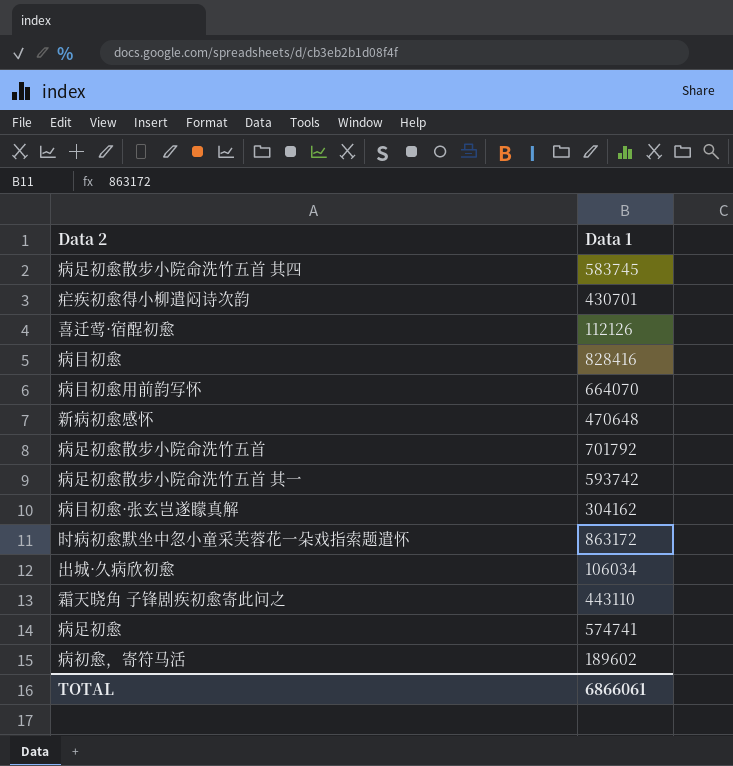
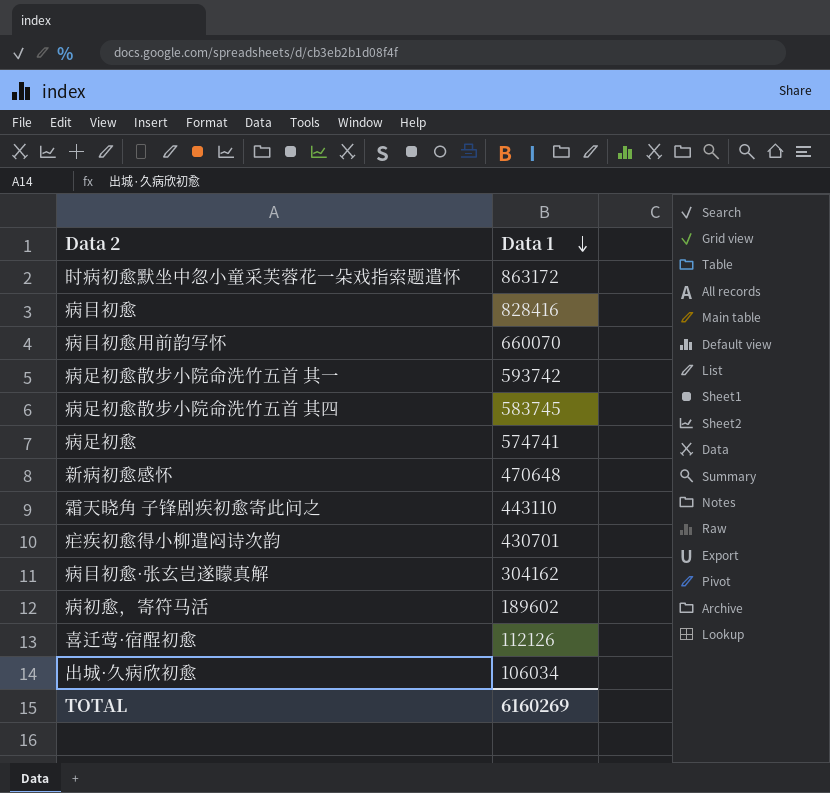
row order: none -> Data 1 descending
row 病足初愈散步小院命洗竹五首: 701792 -> none
病目初愈用前韵写怀 | Data 1: 664070 -> 660070
TOTAL | Data 1: 6866061 -> 6160269

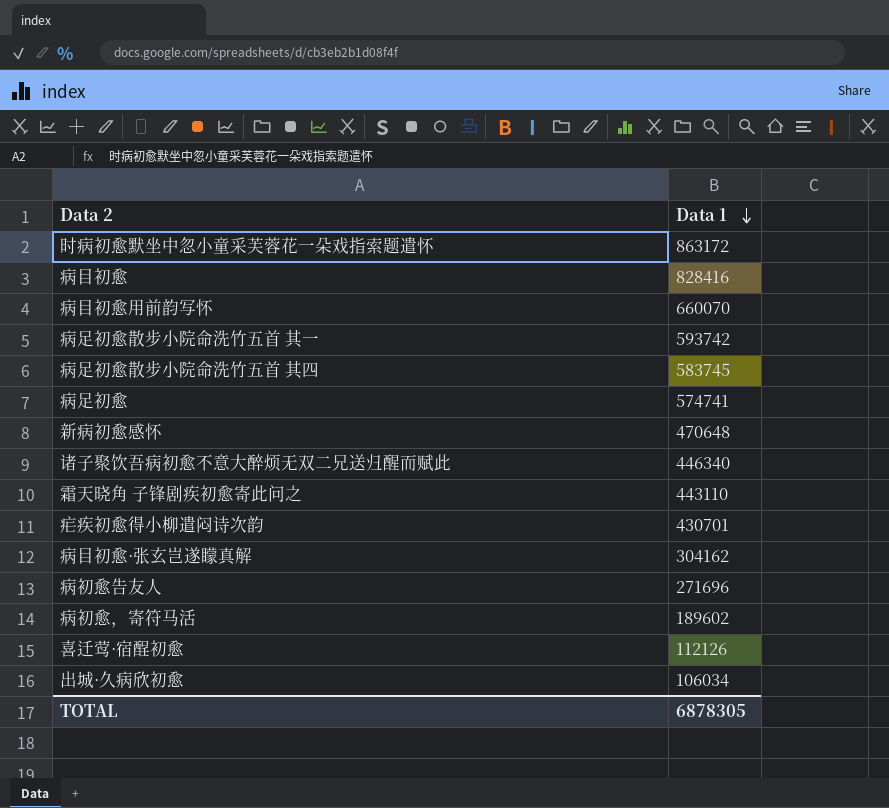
row 诸子聚饮吾病初愈不意大醉烦无双二兄送归醒而赋此: none -> 446340
row 病初愈告友人: none -> 271696
TOTAL | Data 1: 6160269 -> 6878305

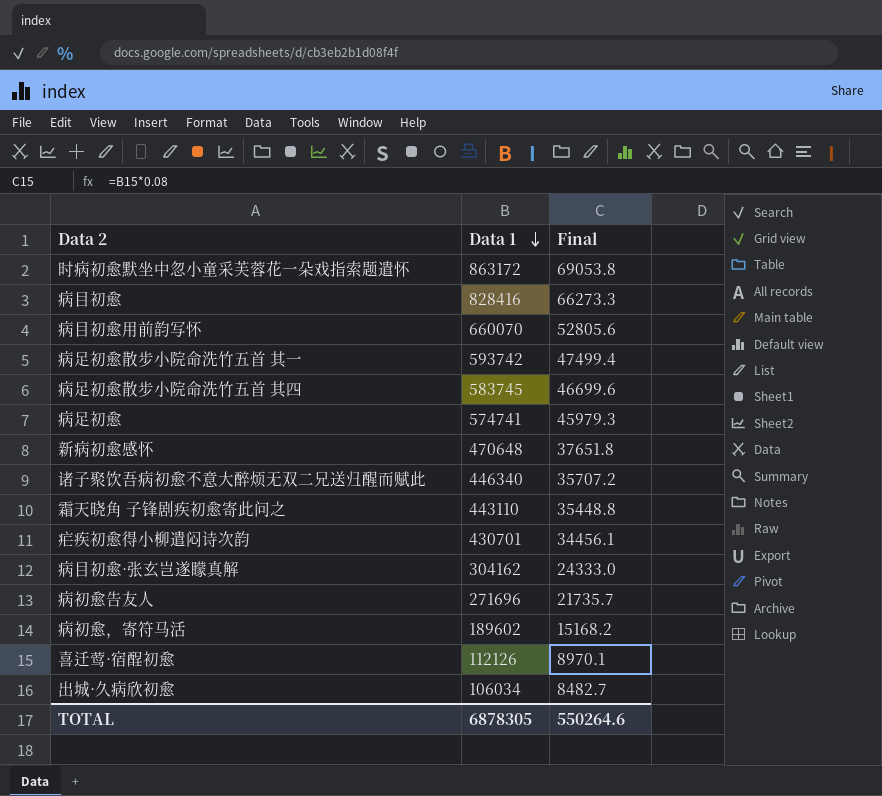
column Final | formula: none -> [Data 1] * 0.08

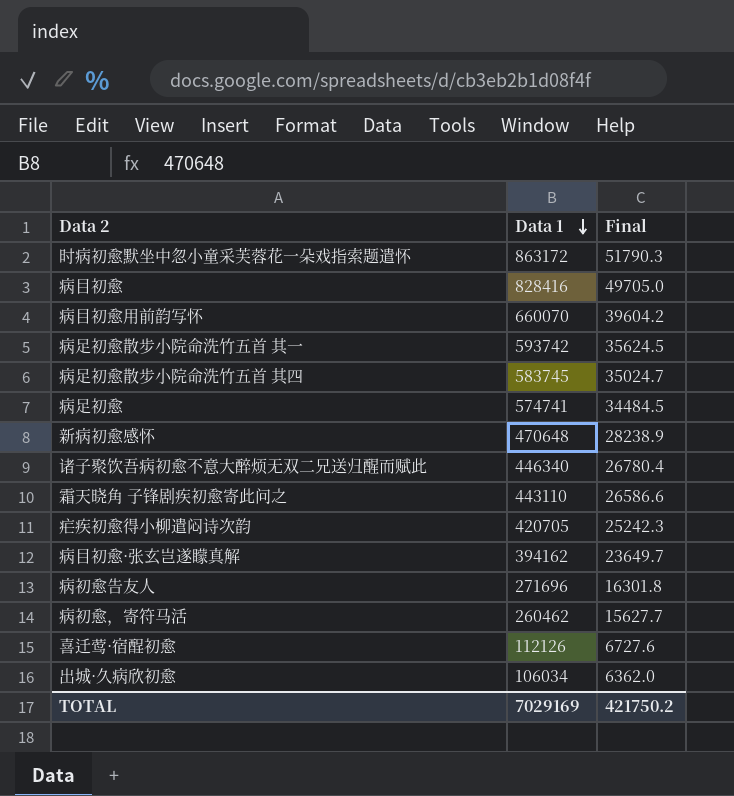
column Final | formula: [Data 1] * 0.08 -> [Data 1] * 0.06
疟疾初愈得小柳遣闷诗次韵 | Data 1: 430701 -> 420705
病目初愈·张玄岂遂矇真解 | Data 1: 304162 -> 394162
病初愈，寄符马活 | Data 1: 189602 -> 260462
TOTAL | Data 1: 6878305 -> 7029169
TOTAL | Final: 550264.6 -> 421750.2

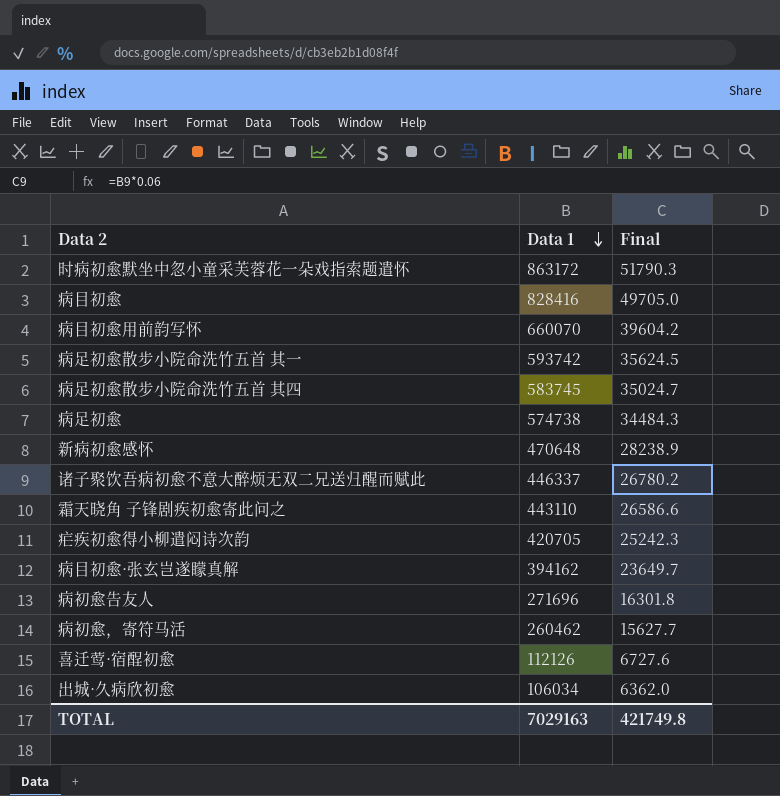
病足初愈 | Data 1: 574741 -> 574738
病足初愈 | Final: 34484.5 -> 34484.3
诸子聚饮吾病初愈不意大醉烦无双二兄送归醒而赋此 | Data 1: 446340 -> 446337
诸子聚饮吾病初愈不意大醉烦无双二兄送归醒而赋此 | Final: 26780.4 -> 26780.2
TOTAL | Data 1: 7029169 -> 7029163
TOTAL | Final: 421750.2 -> 421749.8

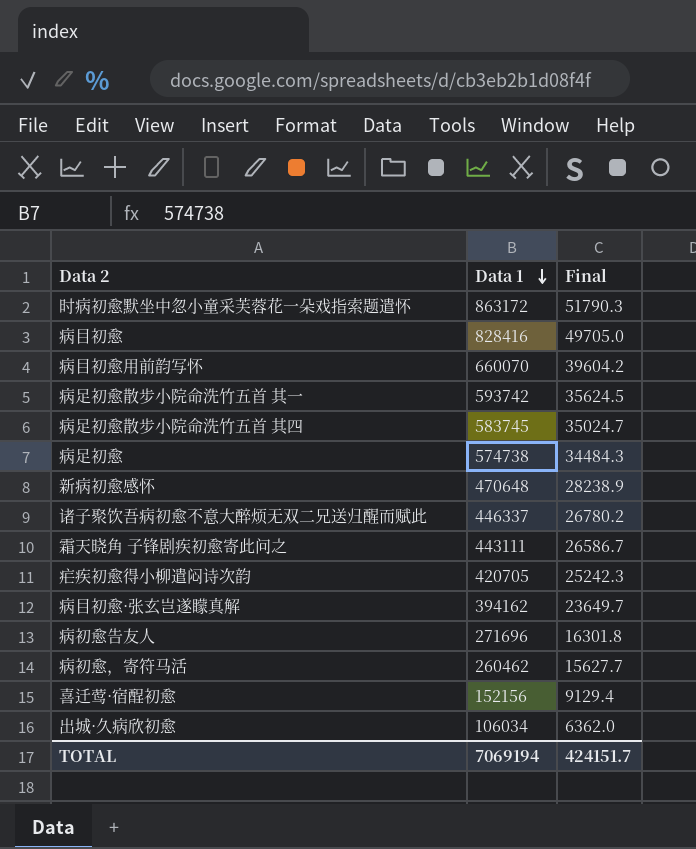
霜天晓角 子锋剧疾初愈寄此问之 | Data 1: 443110 -> 443111
霜天晓角 子锋剧疾初愈寄此问之 | Final: 26586.6 -> 26586.7
喜迁莺·宿酲初愈 | Data 1: 112126 -> 152156
喜迁莺·宿酲初愈 | Final: 6727.6 -> 9129.4
TOTAL | Data 1: 7029163 -> 7069194
TOTAL | Final: 421749.8 -> 424151.7

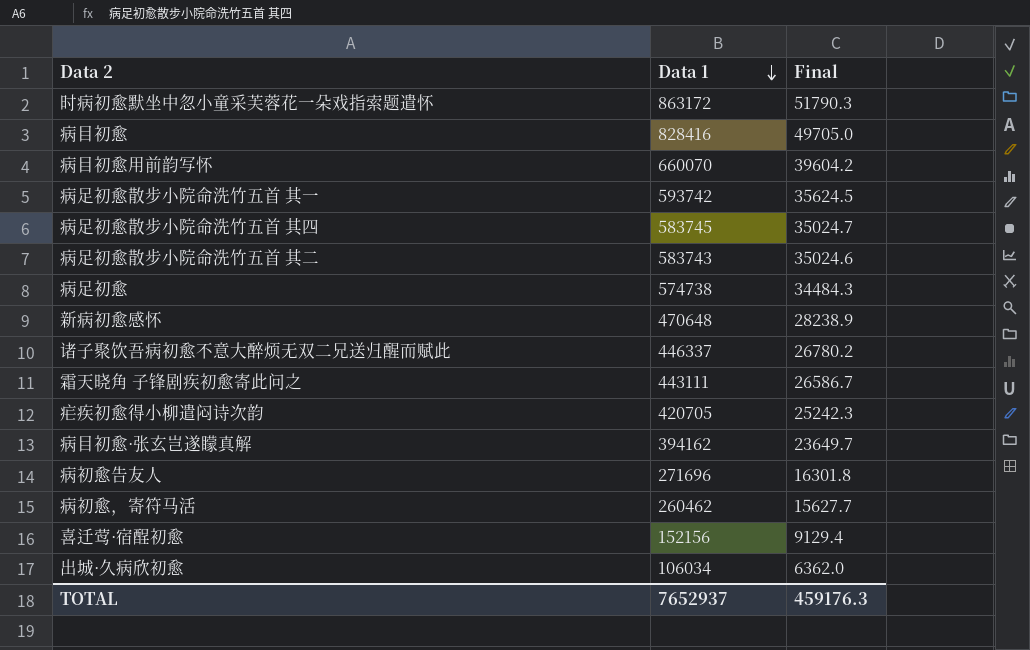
row 病足初愈散步小院命洗竹五首 其二: none -> 583743 | 35024.6
TOTAL | Data 1: 7069194 -> 7652937
TOTAL | Final: 424151.7 -> 459176.3

